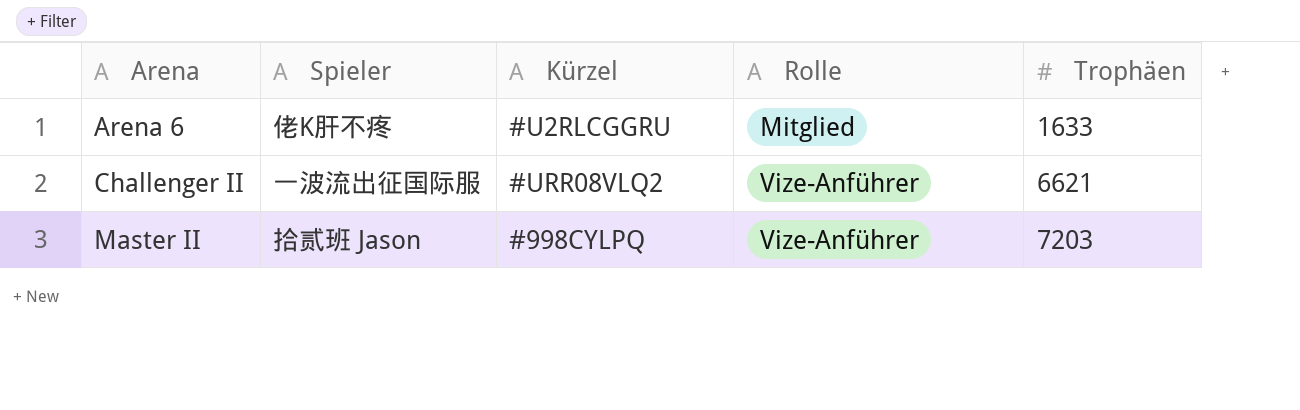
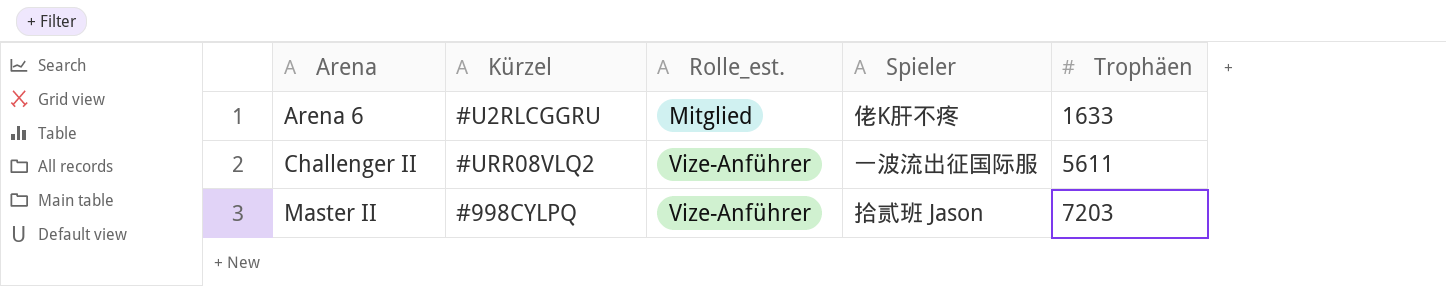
column name: Rolle -> Rolle_est.
column Spieler | position: 2 -> 4
Challenger II | Trophäen: 6621 -> 5611

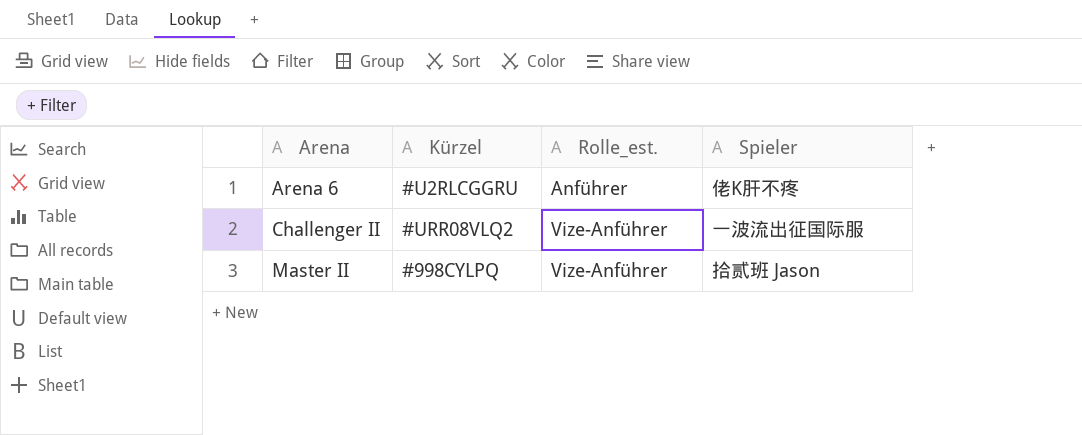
column Trophäen | position: 5 -> none
Arena 6 | Rolle_est.: Mitglied -> Anführer

